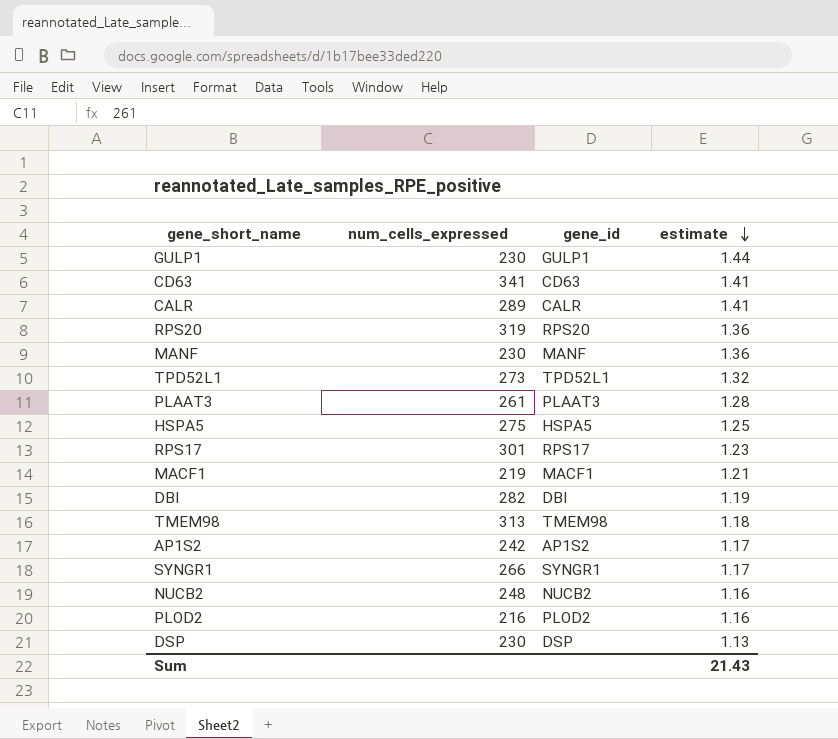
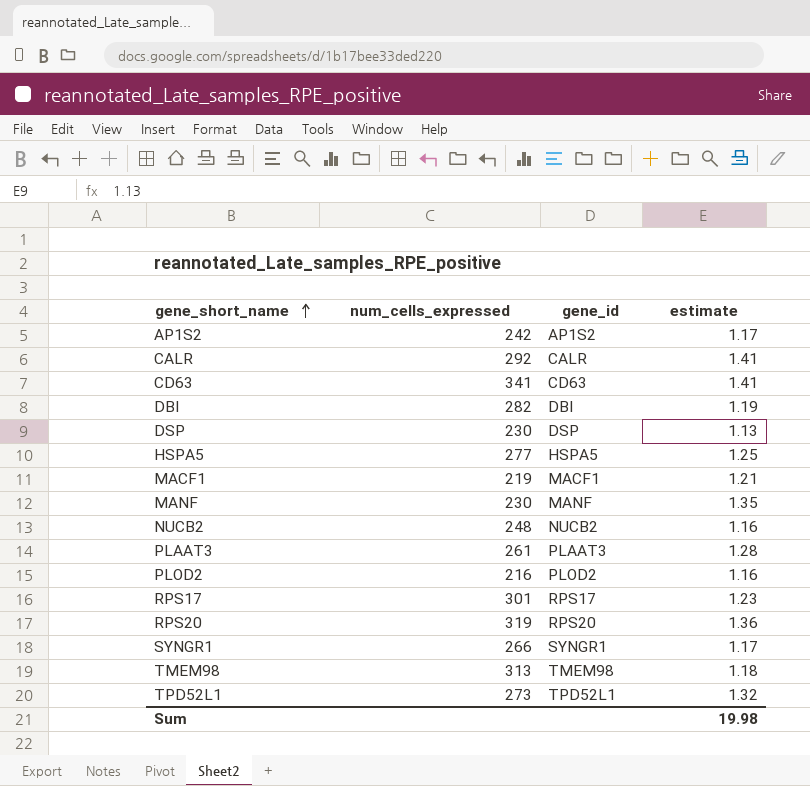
row order: estimate descending -> gene_short_name ascending
row GULP1: 230 | GULP1 | 1.44 -> none
CALR | num_cells_expressed: 289 -> 292
HSPA5 | num_cells_expressed: 275 -> 277
MANF | estimate: 1.36 -> 1.35
Sum | estimate: 21.43 -> 19.98

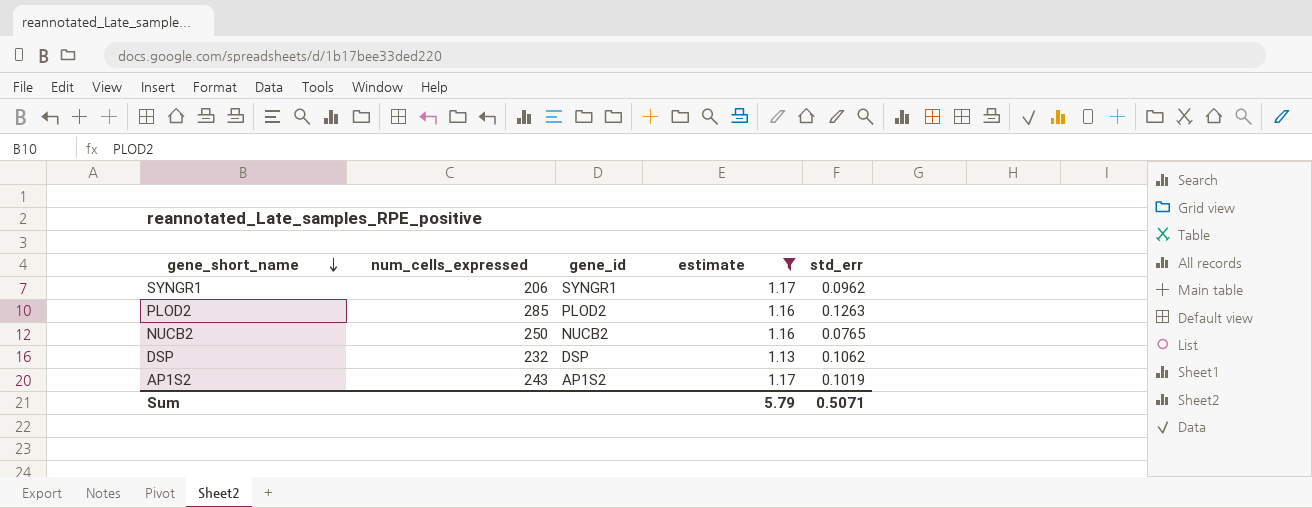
filter: none -> estimate <= 1.17
row order: gene_short_name ascending -> gene_short_name descending
column std_err | position: none -> 5
SYNGR1 | num_cells_expressed: 266 -> 206
PLOD2 | num_cells_expressed: 216 -> 285
NUCB2 | num_cells_expressed: 248 -> 250
DSP | num_cells_expressed: 230 -> 232
AP1S2 | num_cells_expressed: 242 -> 243
Sum | estimate: 19.98 -> 5.79

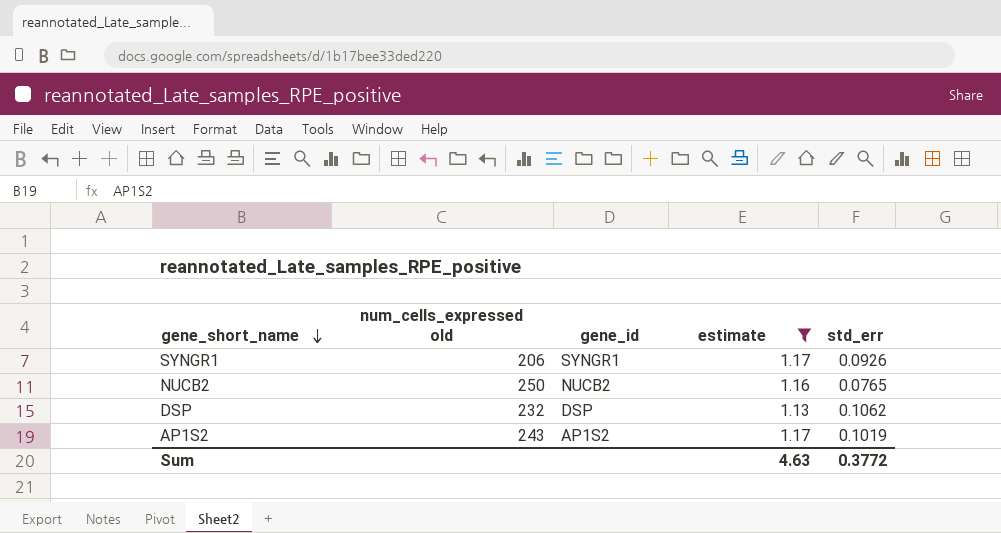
column name: num_cells_expressed -> num_cells_expressed old
row PLOD2: 285 | PLOD2 | 1.16 | 0.1263 -> none
SYNGR1 | std_err: 0.0962 -> 0.0926
Sum | estimate: 5.79 -> 4.63
Sum | std_err: 0.5071 -> 0.3772

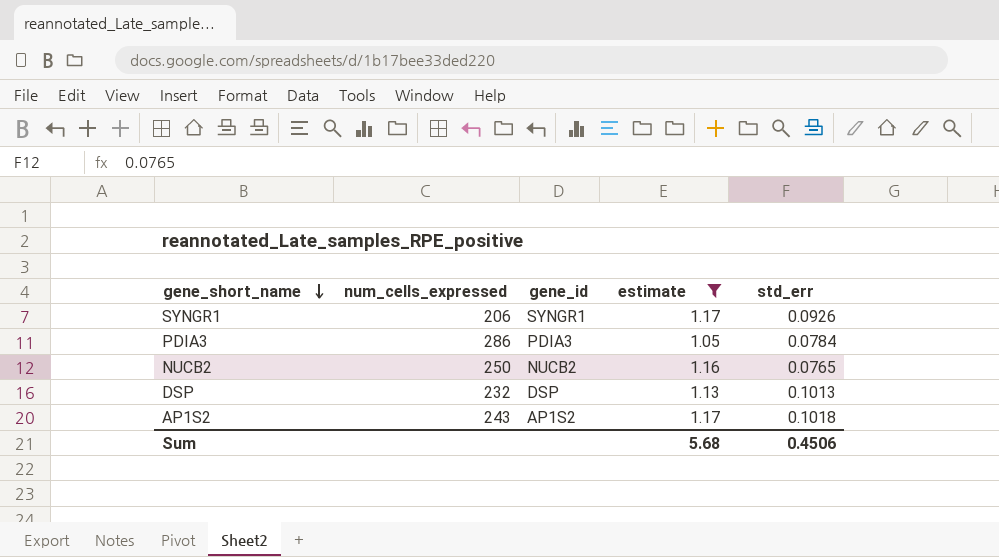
column name: num_cells_expressed old -> num_cells_expressed
row PDIA3: none -> 286 | PDIA3 | 1.05 | 0.0784
DSP | std_err: 0.1062 -> 0.1013
AP1S2 | std_err: 0.1019 -> 0.1018
Sum | estimate: 4.63 -> 5.68
Sum | std_err: 0.3772 -> 0.4506

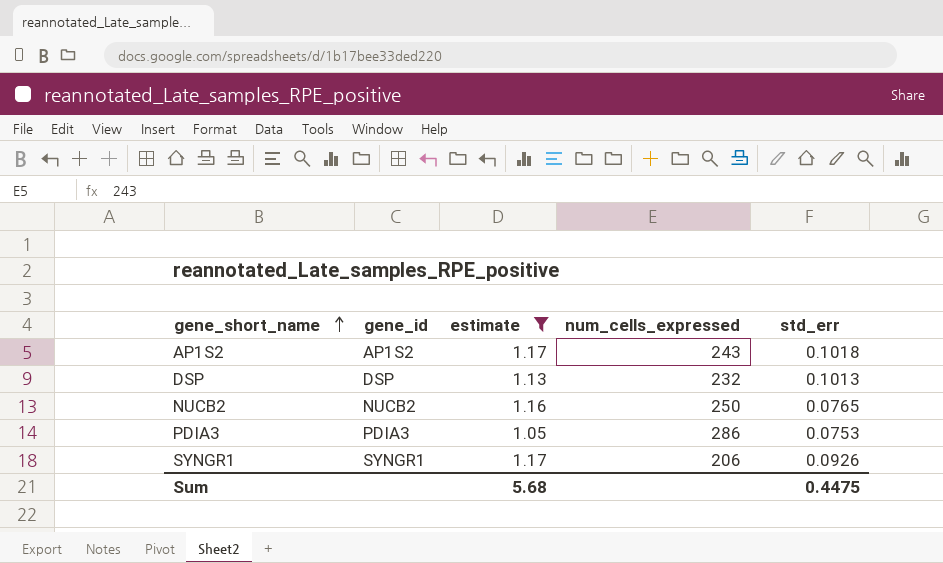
row order: gene_short_name descending -> gene_short_name ascending
column num_cells_expressed | position: 2 -> 4
PDIA3 | std_err: 0.0784 -> 0.0753
Sum | std_err: 0.4506 -> 0.4475

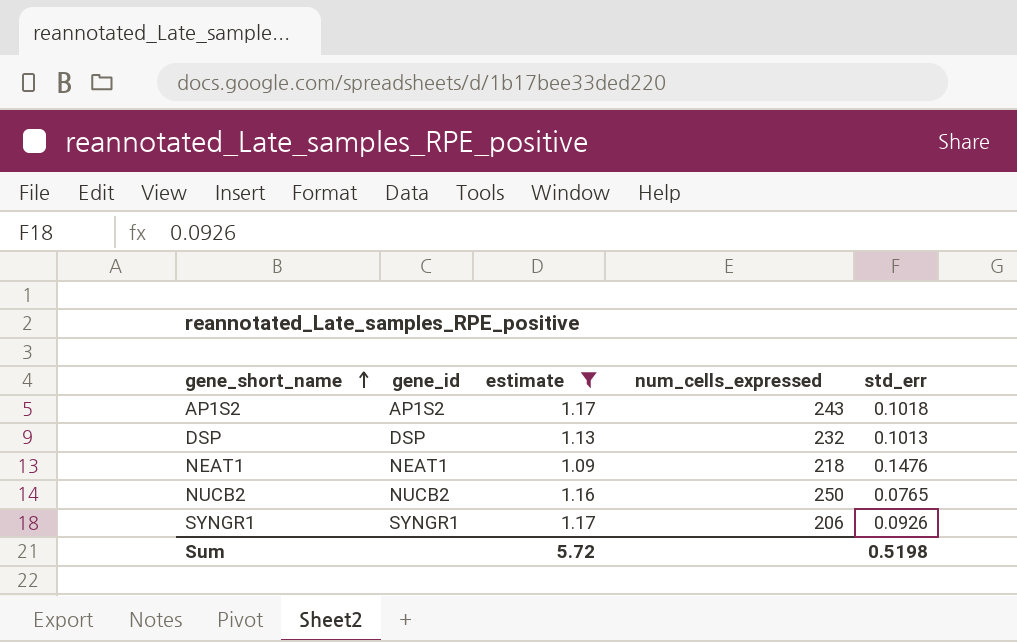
row PDIA3: PDIA3 | 1.05 | 286 | 0.0753 -> none
row NEAT1: none -> NEAT1 | 1.09 | 218 | 0.1476
Sum | estimate: 5.68 -> 5.72
Sum | std_err: 0.4475 -> 0.5198

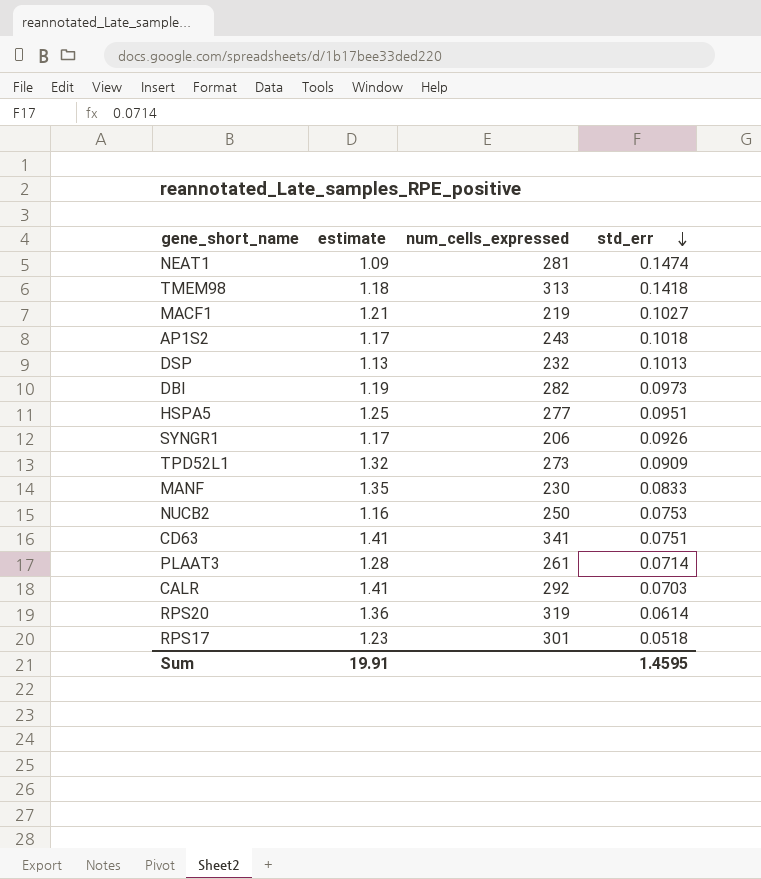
filter: estimate <= 1.17 -> none
row order: gene_short_name ascending -> std_err descending
column gene_id | position: 2 -> none
NEAT1 | num_cells_expressed: 218 -> 281
NEAT1 | std_err: 0.1476 -> 0.1474
NUCB2 | std_err: 0.0765 -> 0.0753
Sum | estimate: 5.72 -> 19.91
Sum | std_err: 0.5198 -> 1.4595

